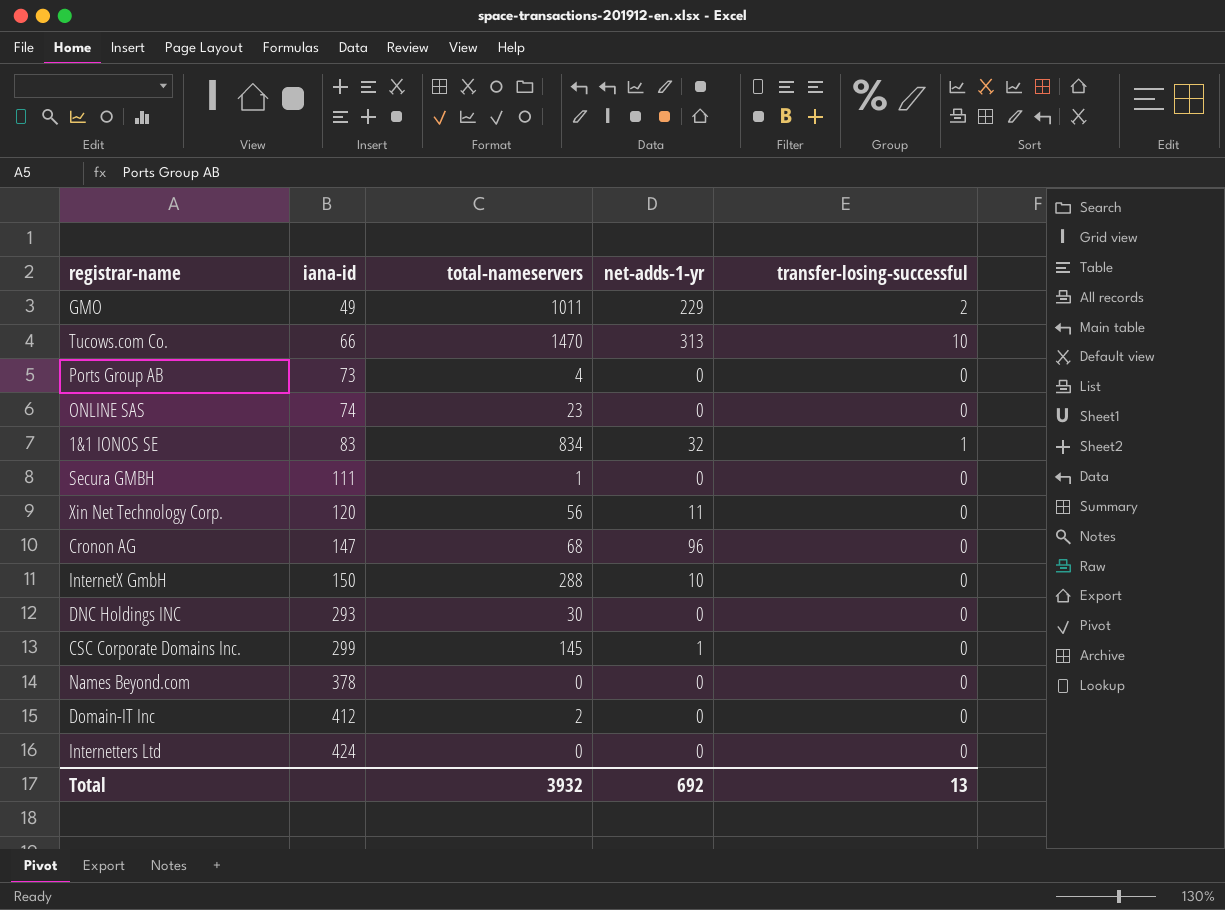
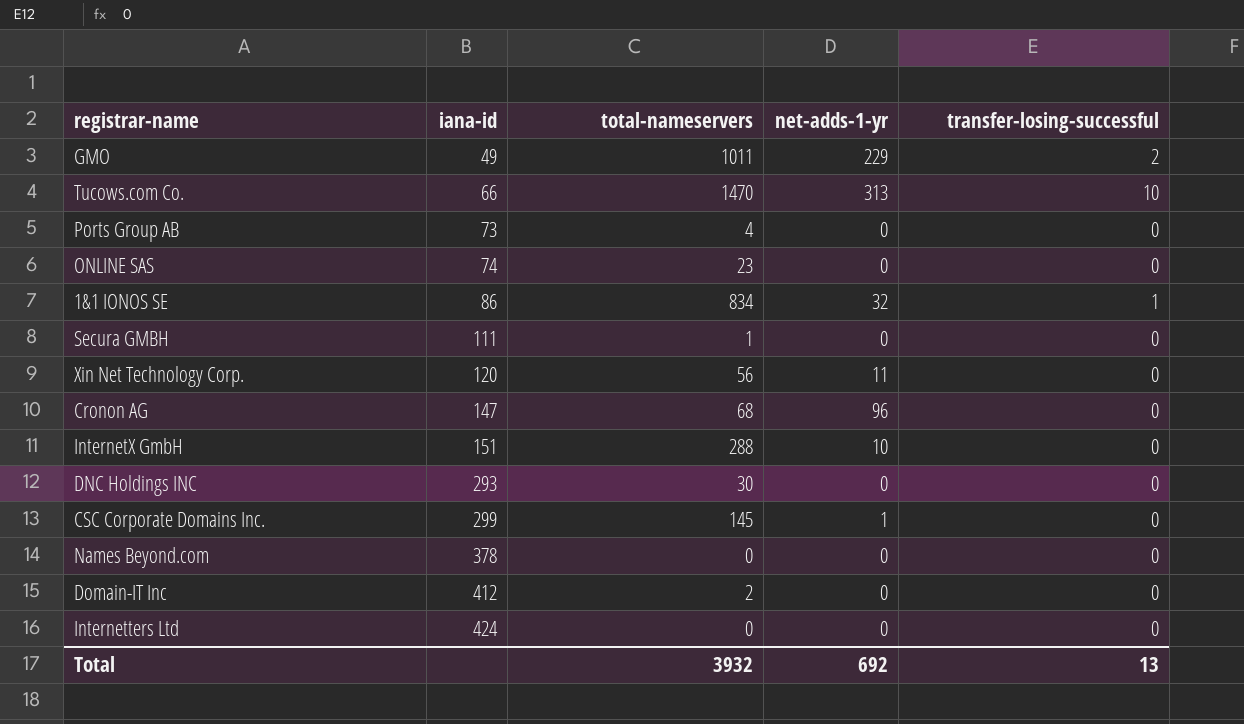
1&1 IONOS SE | iana-id: 83 -> 86
InternetX GmbH | iana-id: 150 -> 151

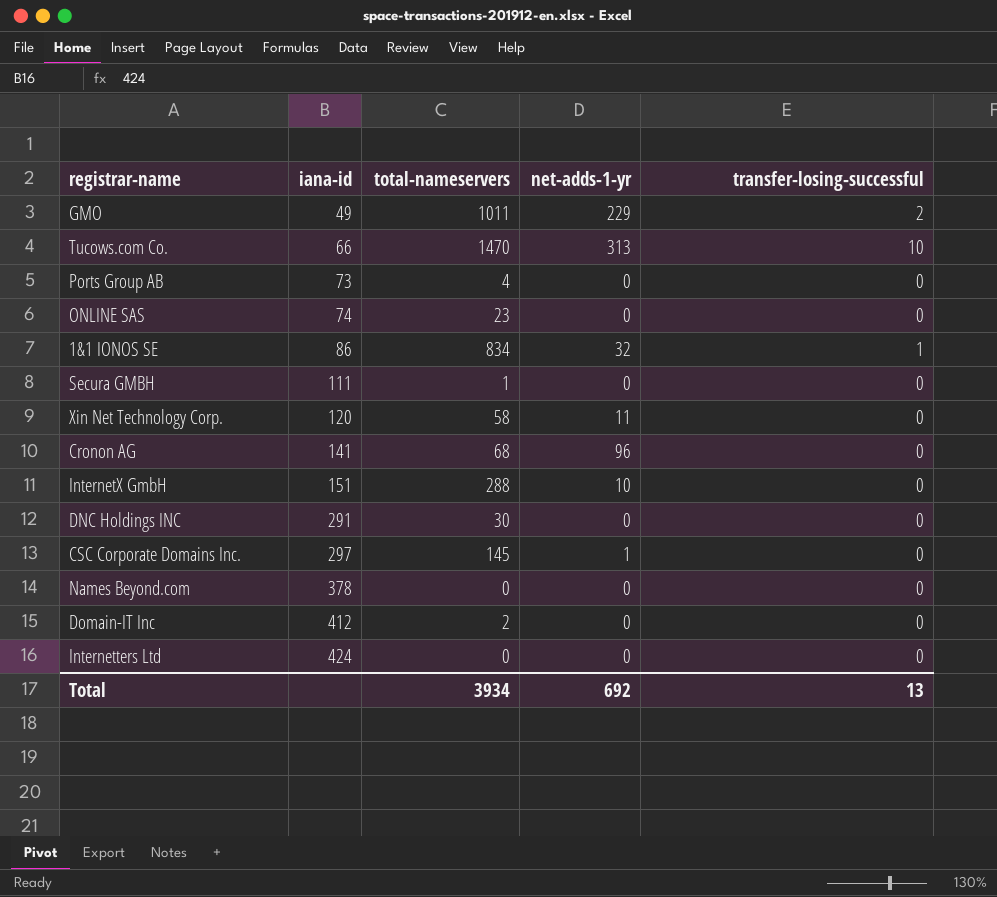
Xin Net Technology Corp. | total-nameservers: 56 -> 58
Cronon AG | iana-id: 147 -> 141
DNC Holdings INC | iana-id: 293 -> 291
CSC Corporate Domains Inc. | iana-id: 299 -> 297
Total | total-nameservers: 3932 -> 3934

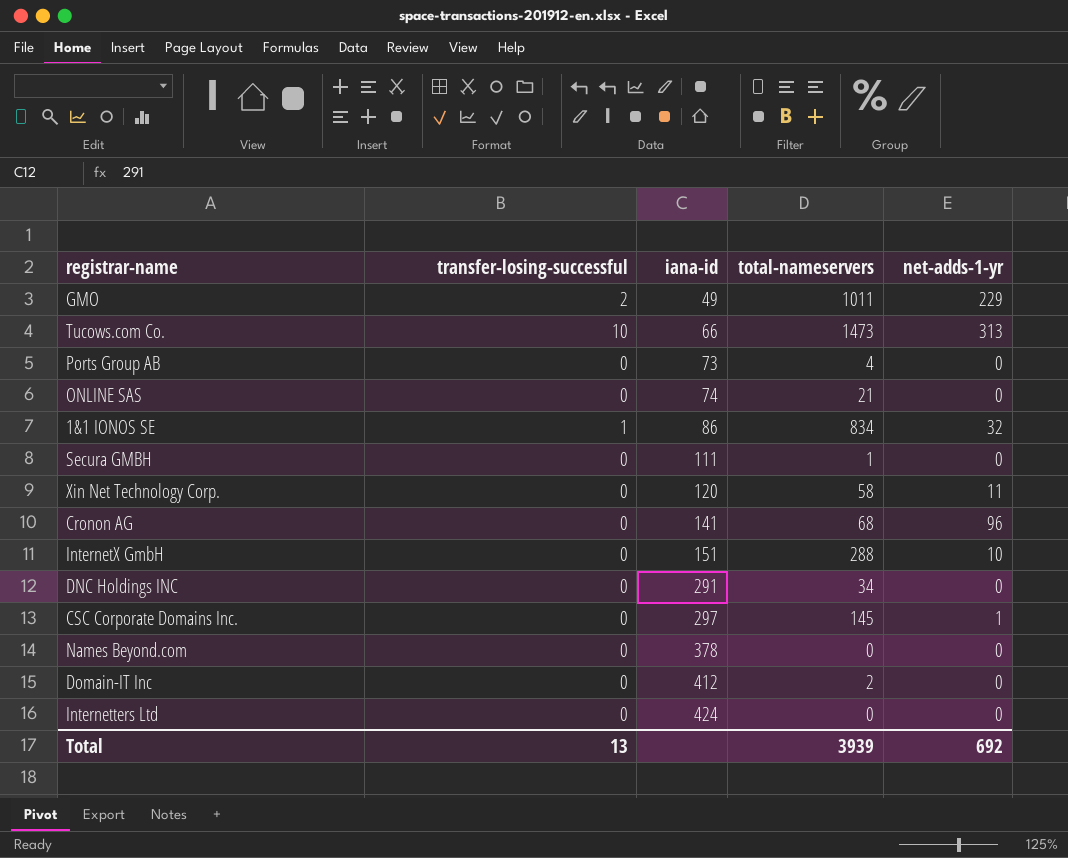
column transfer-losing-successful | position: 5 -> 2
Tucows.com Co. | total-nameservers: 1470 -> 1473
ONLINE SAS | total-nameservers: 23 -> 21
DNC Holdings INC | total-nameservers: 30 -> 34
Total | total-nameservers: 3934 -> 3939

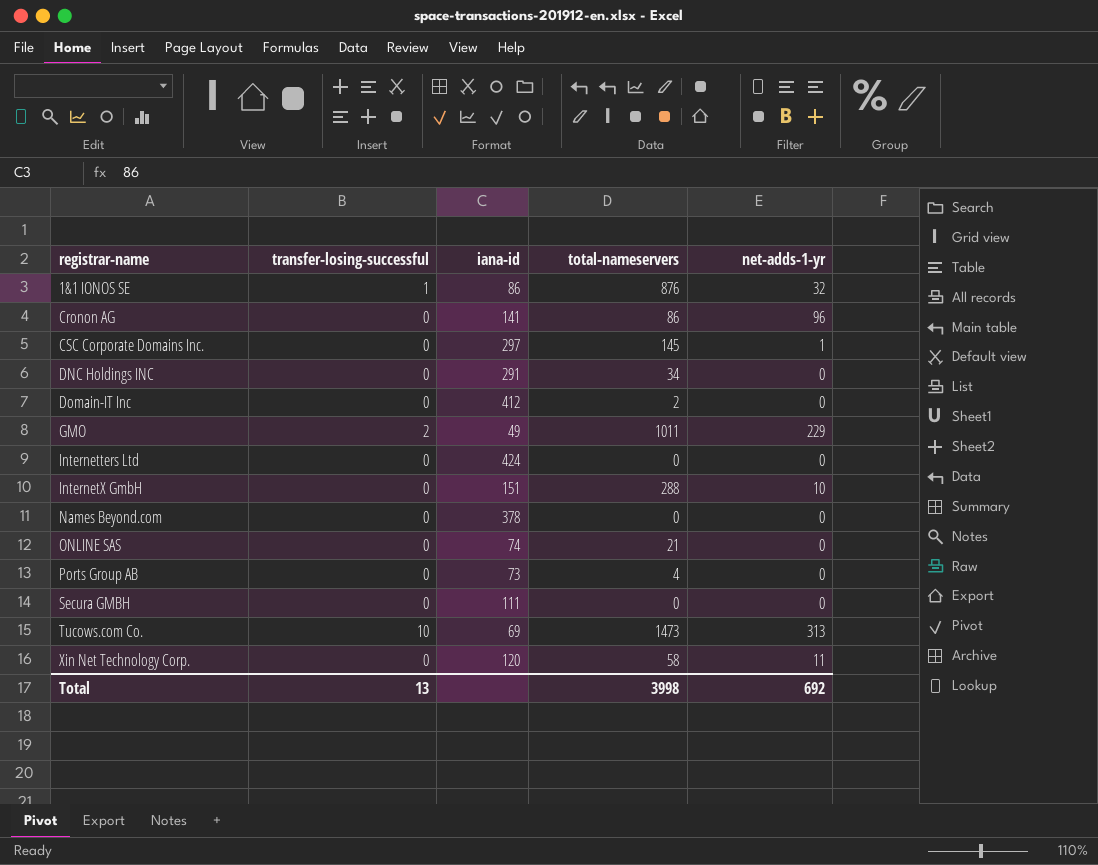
row order: iana-id ascending -> registrar-name ascending
1&1 IONOS SE | total-nameservers: 834 -> 876
Cronon AG | total-nameservers: 68 -> 86
Secura GMBH | total-nameservers: 1 -> 0
Tucows.com Co. | iana-id: 66 -> 69
Total | total-nameservers: 3939 -> 3998

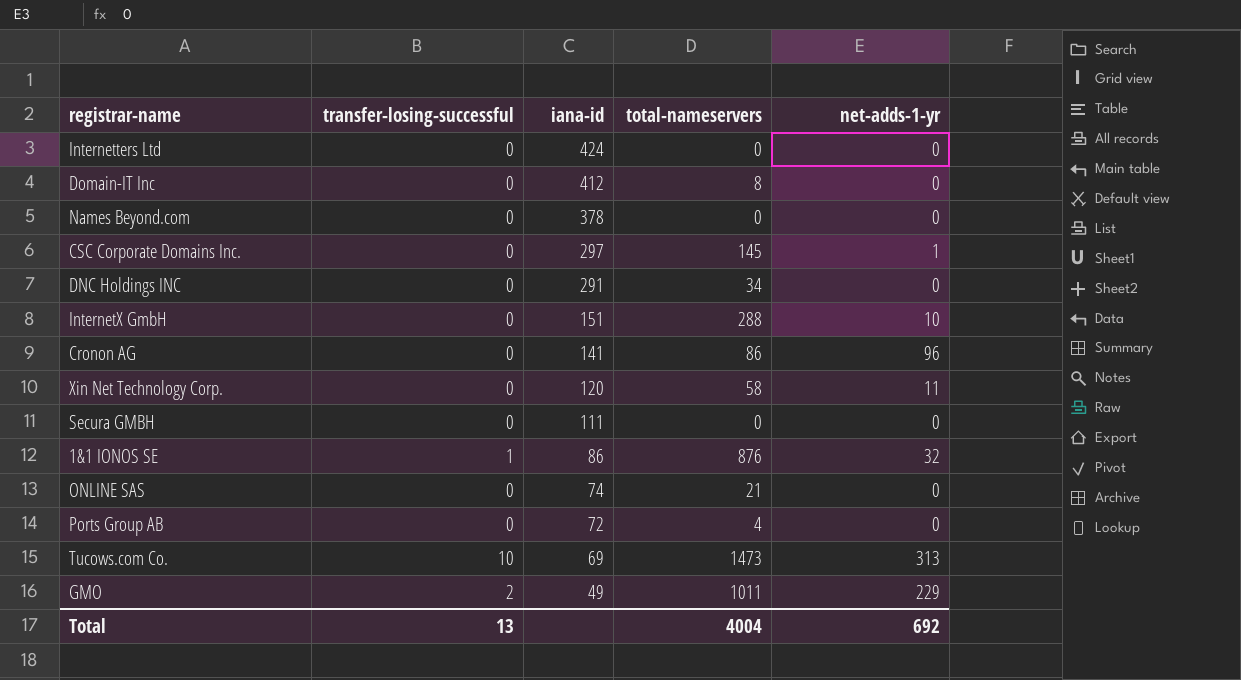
row order: registrar-name ascending -> iana-id descending
Domain-IT Inc | total-nameservers: 2 -> 8
Ports Group AB | iana-id: 73 -> 72
Total | total-nameservers: 3998 -> 4004

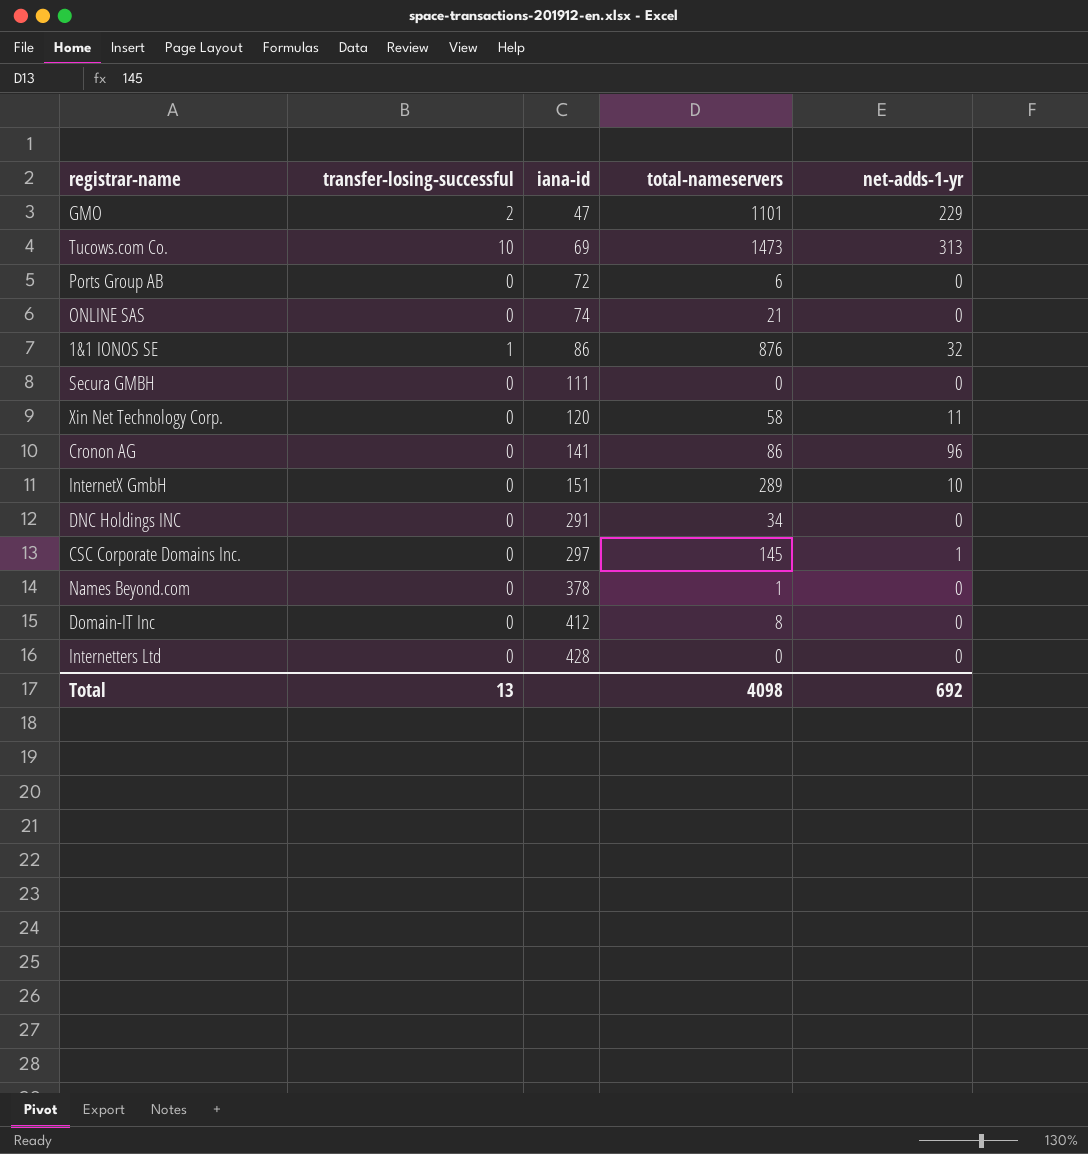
row order: iana-id descending -> iana-id ascending
GMO | iana-id: 49 -> 47
GMO | total-nameservers: 1011 -> 1101
Ports Group AB | total-nameservers: 4 -> 6
InternetX GmbH | total-nameservers: 288 -> 289
Names Beyond.com | total-nameservers: 0 -> 1
Internetters Ltd | iana-id: 424 -> 428
Total | total-nameservers: 4004 -> 4098

